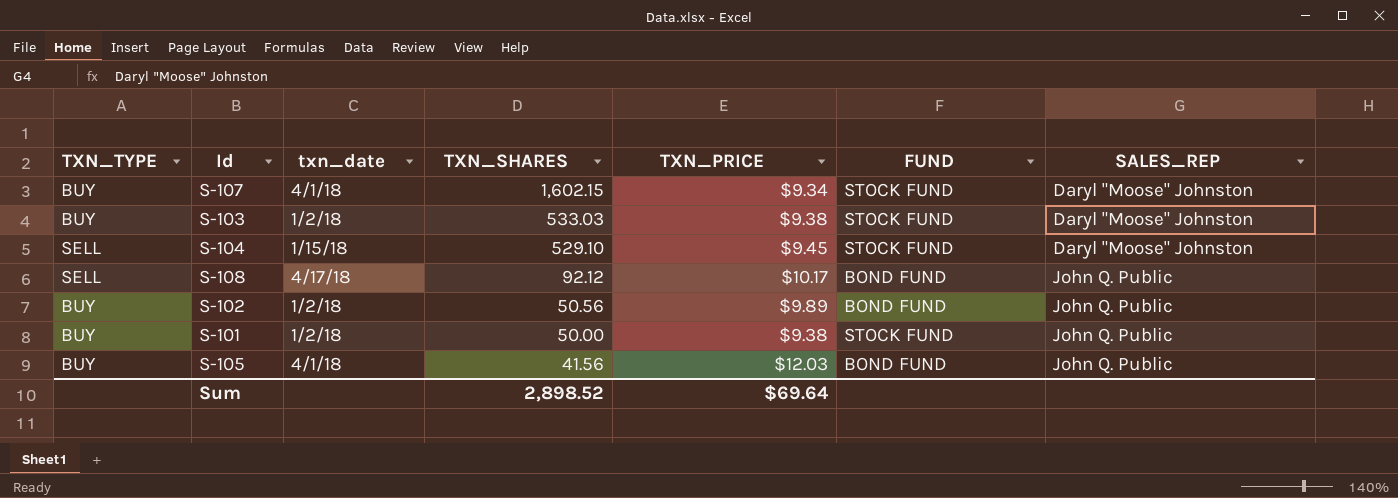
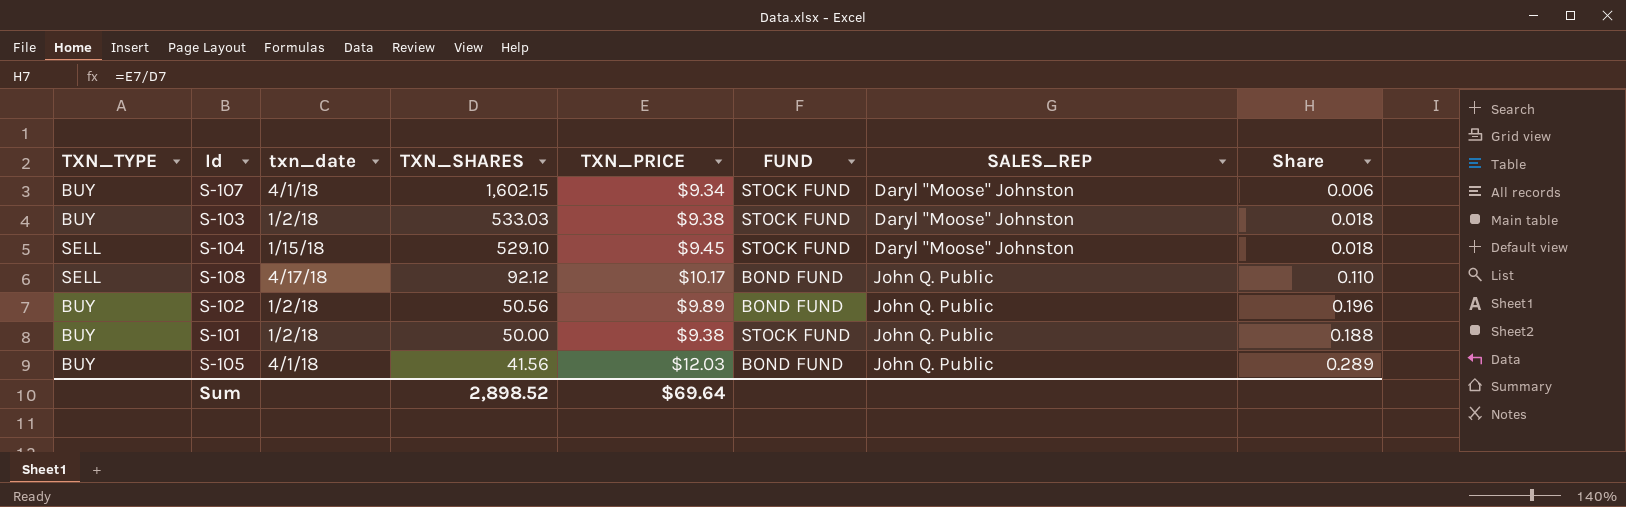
column Share | formula: none -> [TXN_PRICE] / [TXN_SHARES]

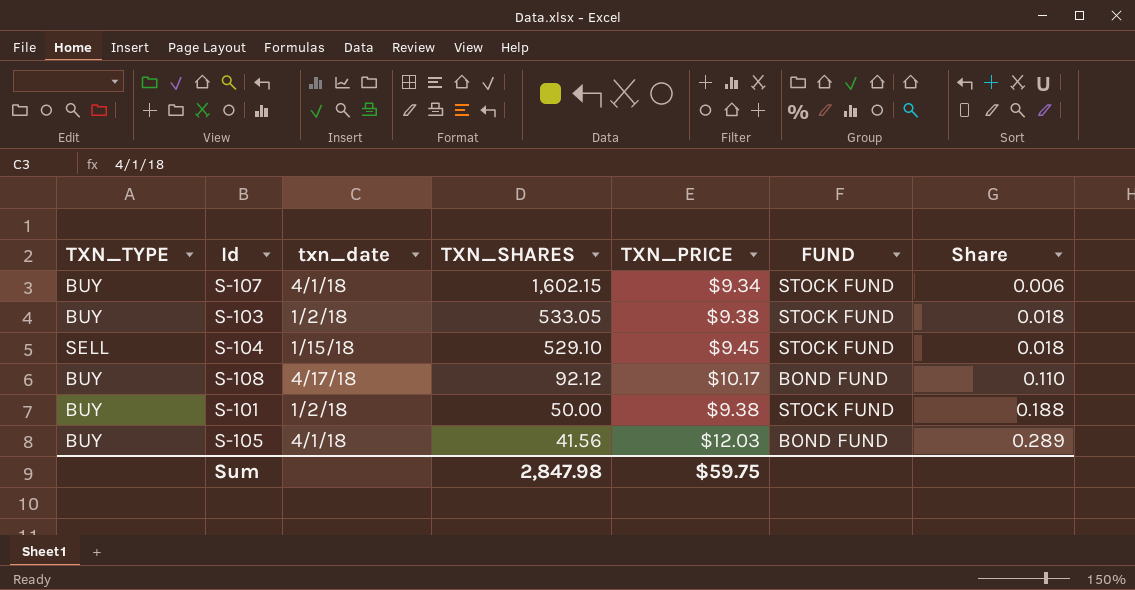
column SALES_REP | position: 7 -> none
row S-102: BUY | 1/2/18 | 50.56 | $9.89 | BOND FUND | John Q. Public | 0.196 -> none
S-103 | TXN_SHARES: 533.03 -> 533.05
S-108 | TXN_TYPE: SELL -> BUY
Sum | TXN_SHARES: 2,898.52 -> 2,847.98
Sum | TXN_PRICE: $69.64 -> $59.75

